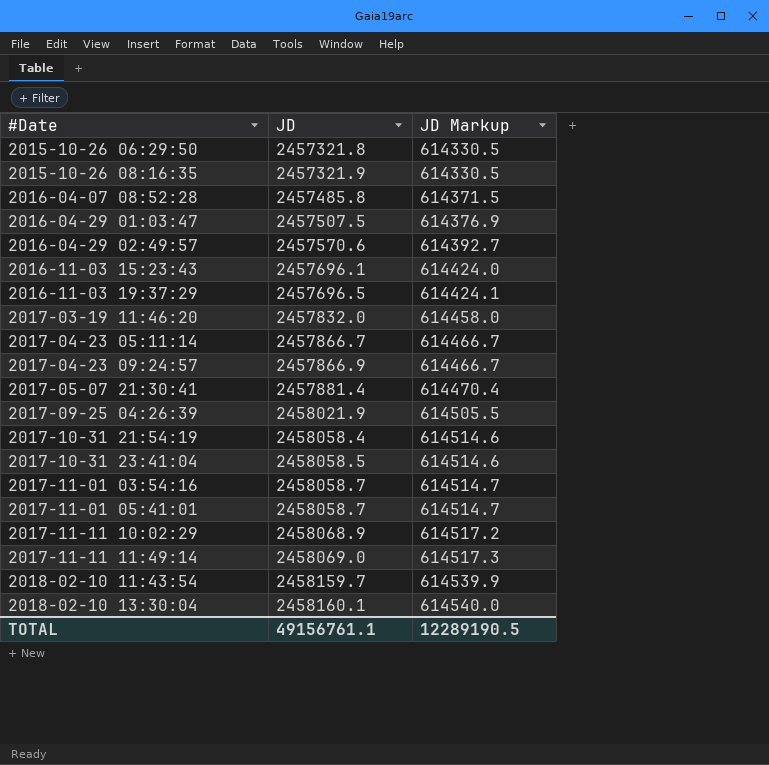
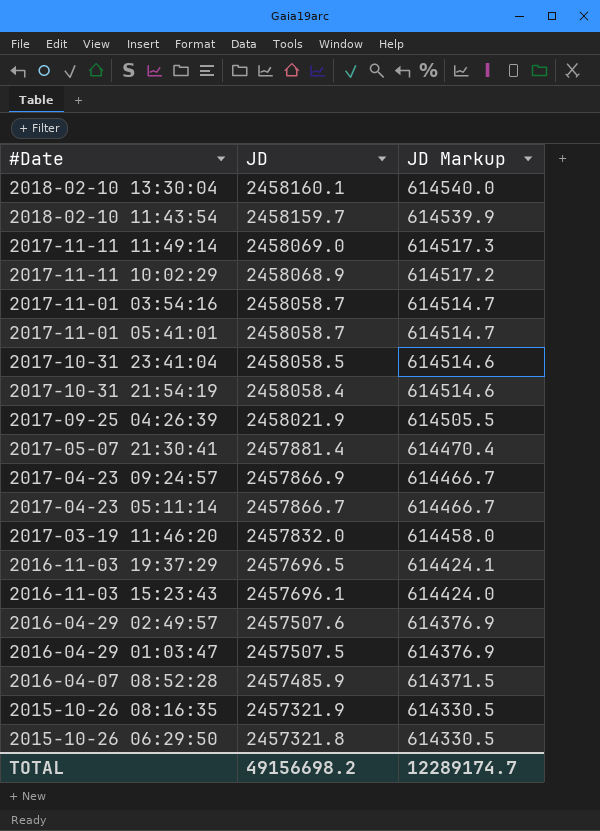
row order: #Date ascending -> JD descending
2016-04-29 02:49:57 | JD: 2457570.6 -> 2457507.6
2016-04-29 02:49:57 | JD Markup: 614392.7 -> 614376.9
2016-04-07 08:52:28 | JD: 2457485.8 -> 2457485.9
TOTAL | JD: 49156761.1 -> 49156698.2
TOTAL | JD Markup: 12289190.5 -> 12289174.7

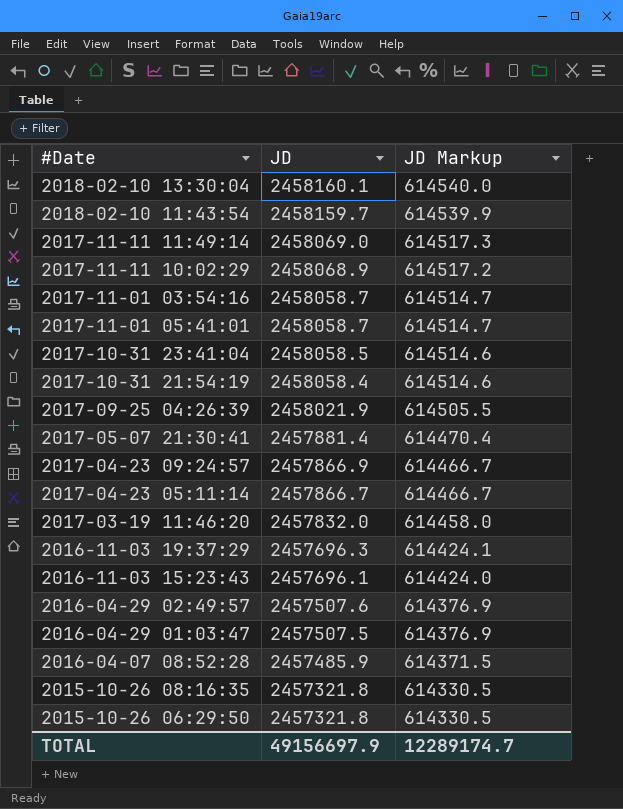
2016-11-03 19:37:29 | JD: 2457696.5 -> 2457696.3
2015-10-26 08:16:35 | JD: 2457321.9 -> 2457321.8
TOTAL | JD: 49156698.2 -> 49156697.9

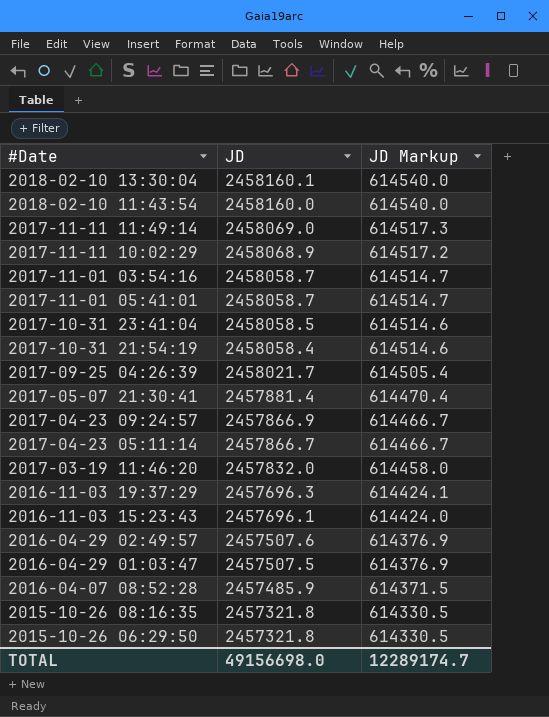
2018-02-10 11:43:54 | JD: 2458159.7 -> 2458160.0
2018-02-10 11:43:54 | JD Markup: 614539.9 -> 614540.0
2017-09-25 04:26:39 | JD: 2458021.9 -> 2458021.7
2017-09-25 04:26:39 | JD Markup: 614505.5 -> 614505.4
TOTAL | JD: 49156697.9 -> 49156698.0

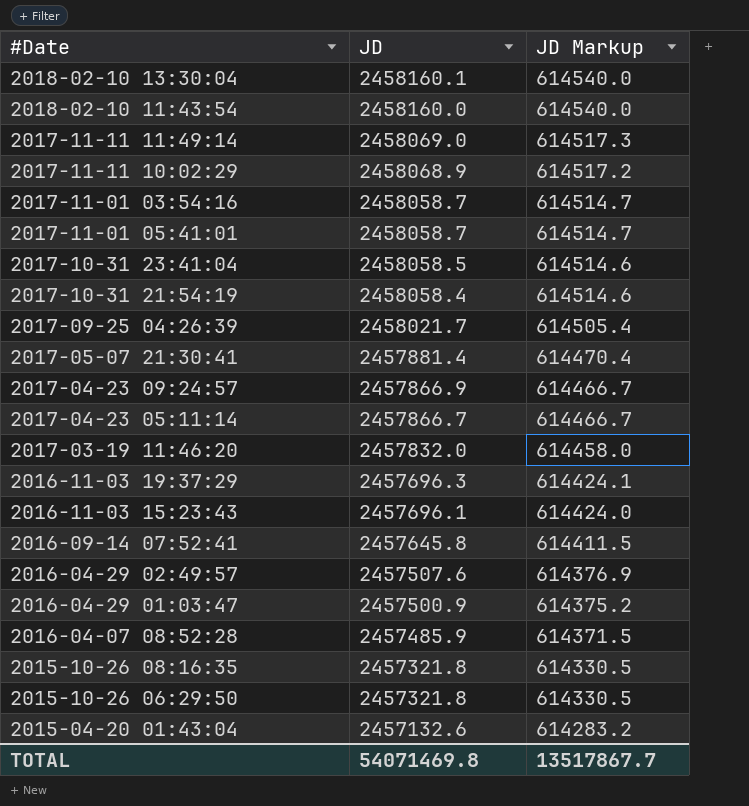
row 2016-09-14 07:52:41: none -> 2457645.8 | 614411.5
2016-04-29 01:03:47 | JD: 2457507.5 -> 2457500.9
2016-04-29 01:03:47 | JD Markup: 614376.9 -> 614375.2
row 2015-04-20 01:43:04: none -> 2457132.6 | 614283.2
TOTAL | JD: 49156698.0 -> 54071469.8
TOTAL | JD Markup: 12289174.7 -> 13517867.7

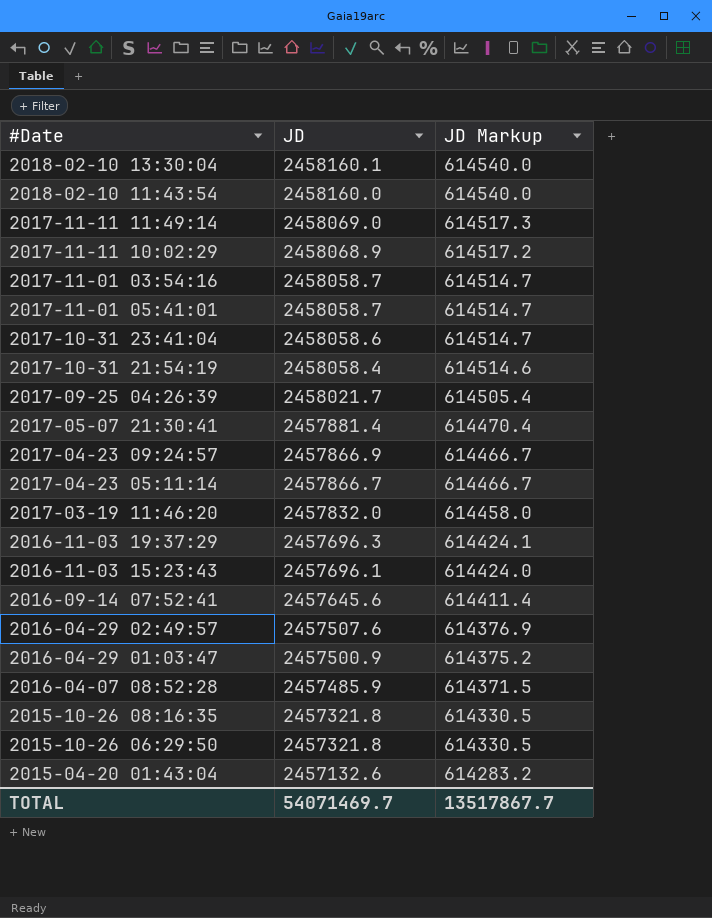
2017-10-31 23:41:04 | JD: 2458058.5 -> 2458058.6
2017-10-31 23:41:04 | JD Markup: 614514.6 -> 614514.7
2016-09-14 07:52:41 | JD: 2457645.8 -> 2457645.6
2016-09-14 07:52:41 | JD Markup: 614411.5 -> 614411.4
TOTAL | JD: 54071469.8 -> 54071469.7

